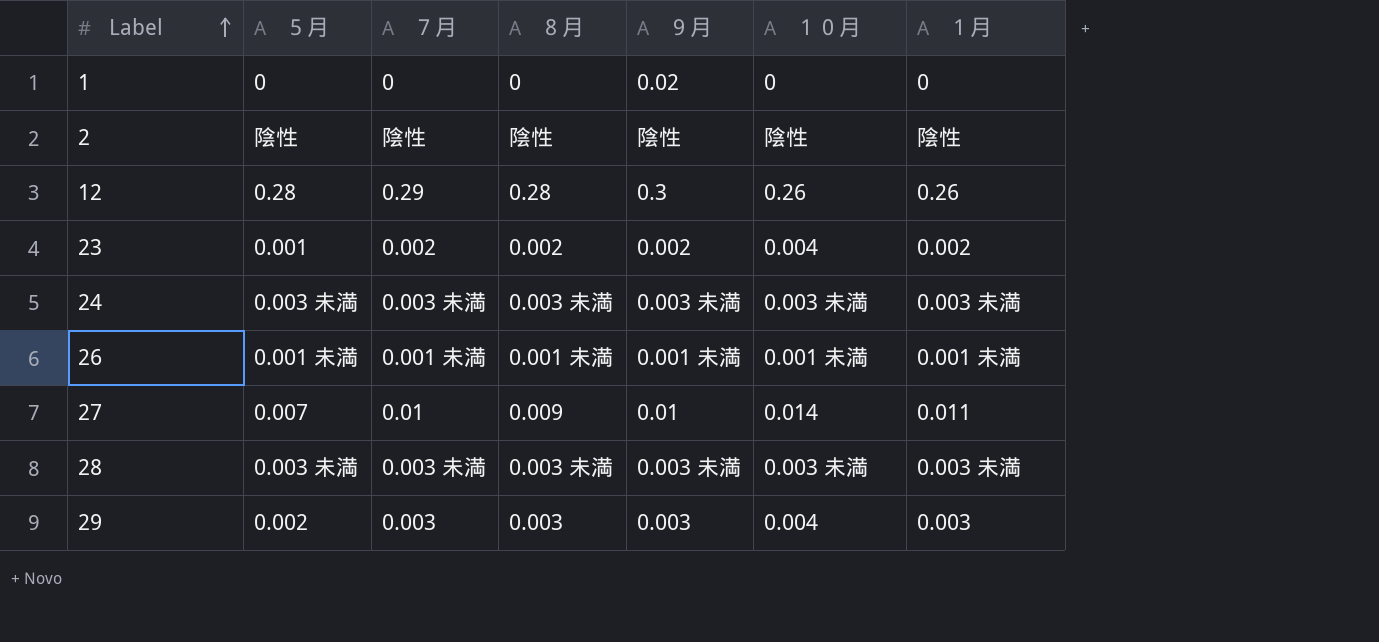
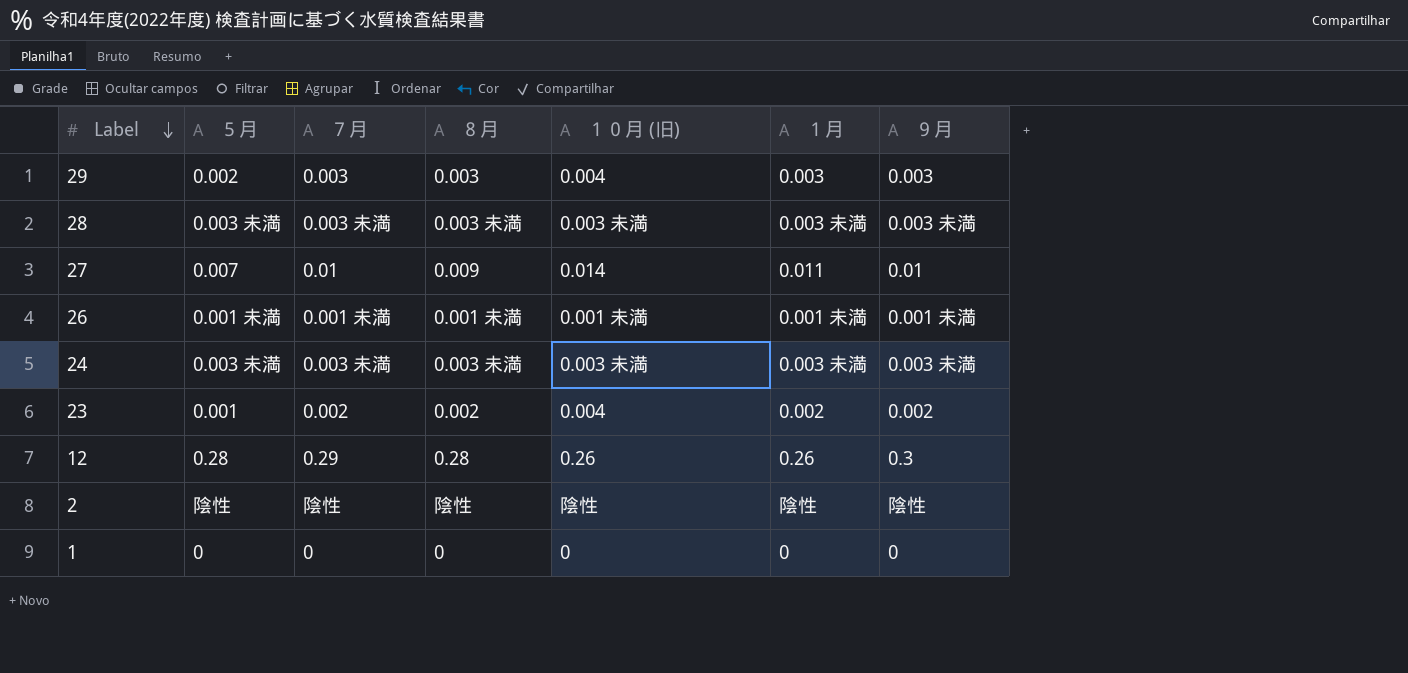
row order: Label ascending -> Label descending
column name: １０月 -> １０月 (旧)
column ９月 | position: 5 -> 7
1 | ９月: 0.02 -> 0

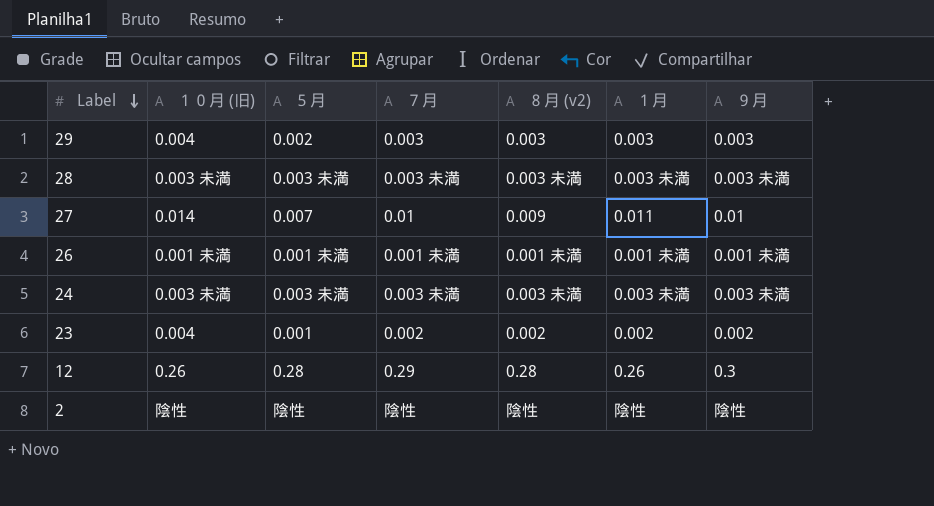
column １０月 (旧) | position: 5 -> 2
column name: ８月 -> ８月 (v2)
row 1: 0 | 0 | 0 | 0 | 0 | 0 -> none

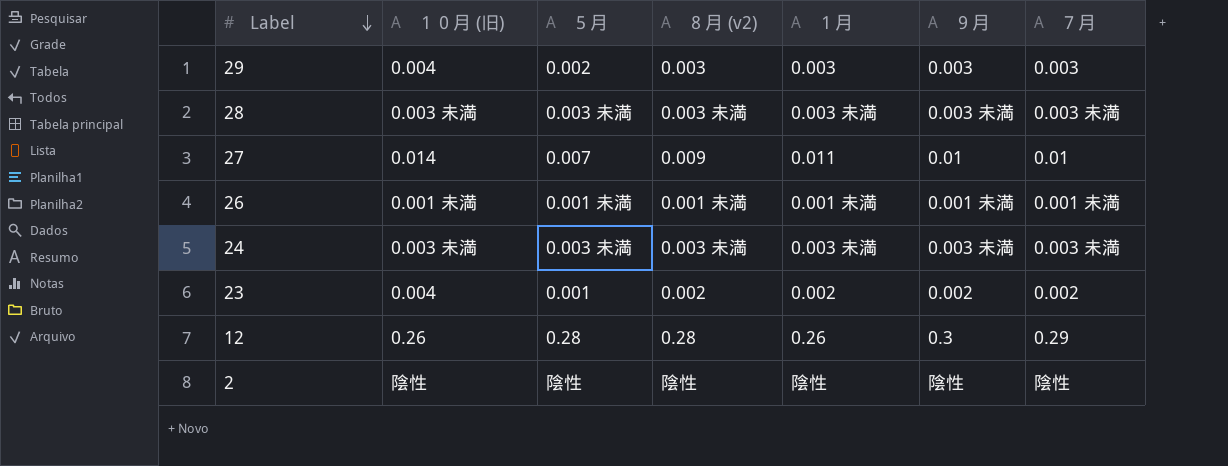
column ７月 | position: 4 -> 7

